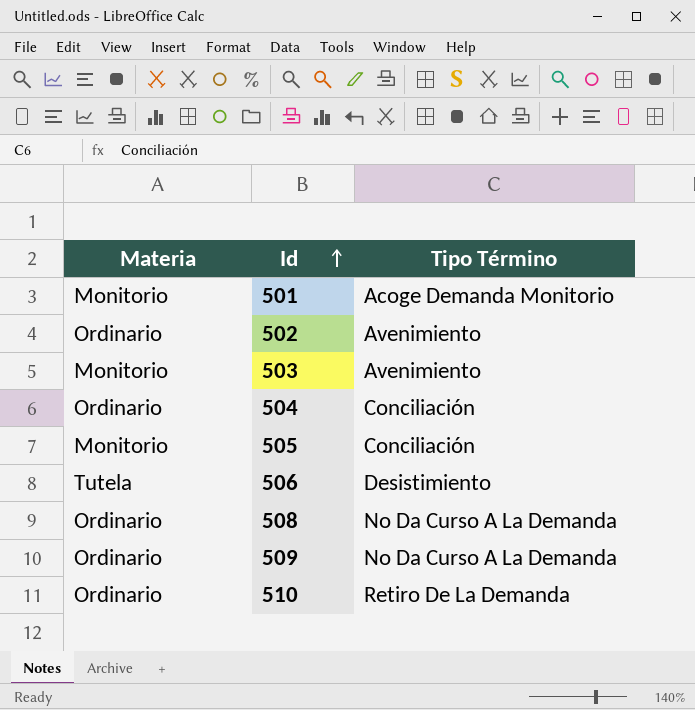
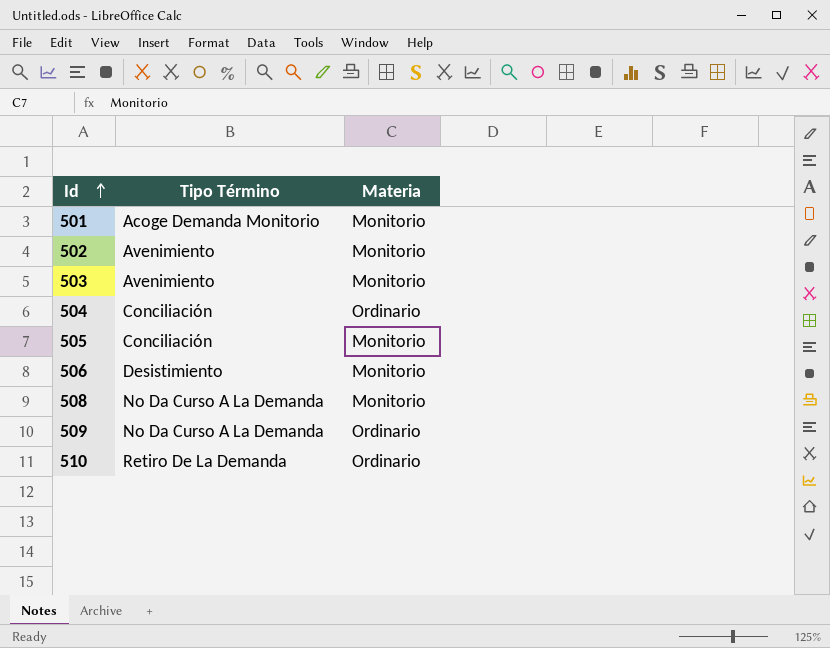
column Materia | position: 1 -> 3
502 | Materia: Ordinario -> Monitorio
506 | Materia: Tutela -> Monitorio
508 | Materia: Ordinario -> Monitorio

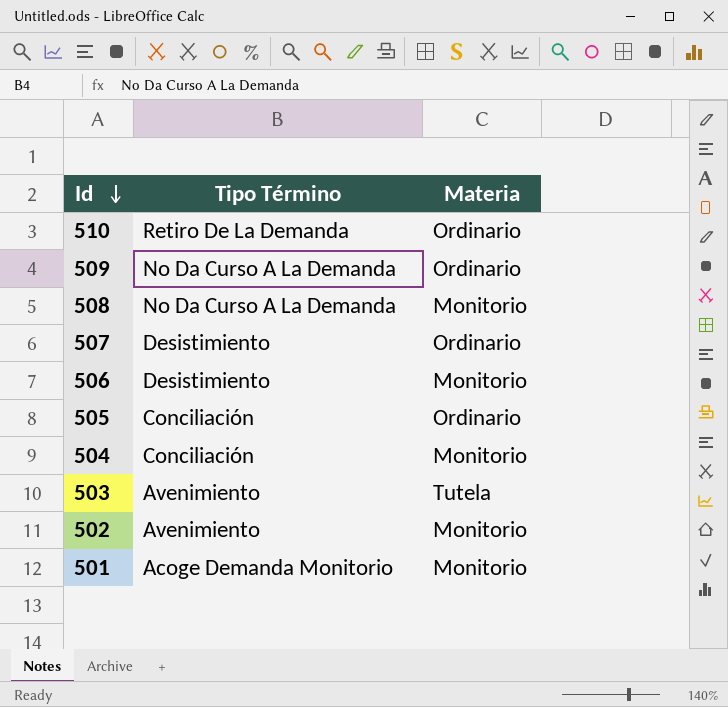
row order: Id ascending -> Id descending
row 507: none -> Desistimiento | Ordinario
505 | Materia: Monitorio -> Ordinario
504 | Materia: Ordinario -> Monitorio
503 | Materia: Monitorio -> Tutela

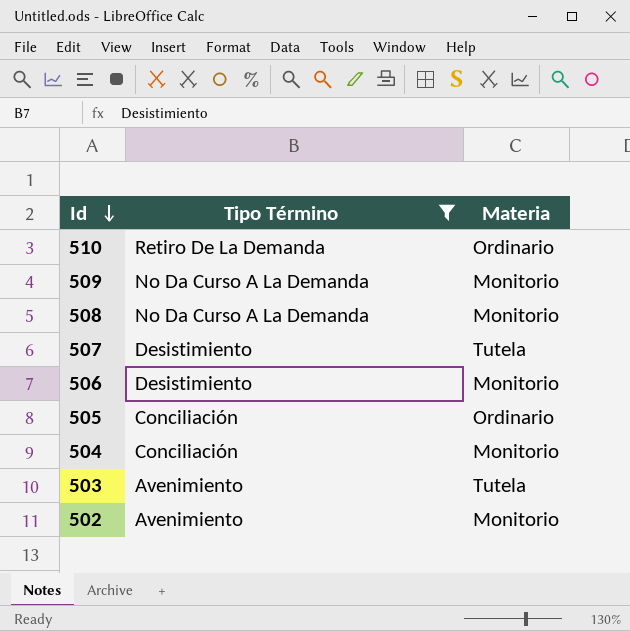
filter: none -> Tipo Término != Acoge Demanda Monitorio
509 | Materia: Ordinario -> Monitorio
507 | Materia: Ordinario -> Tutela

